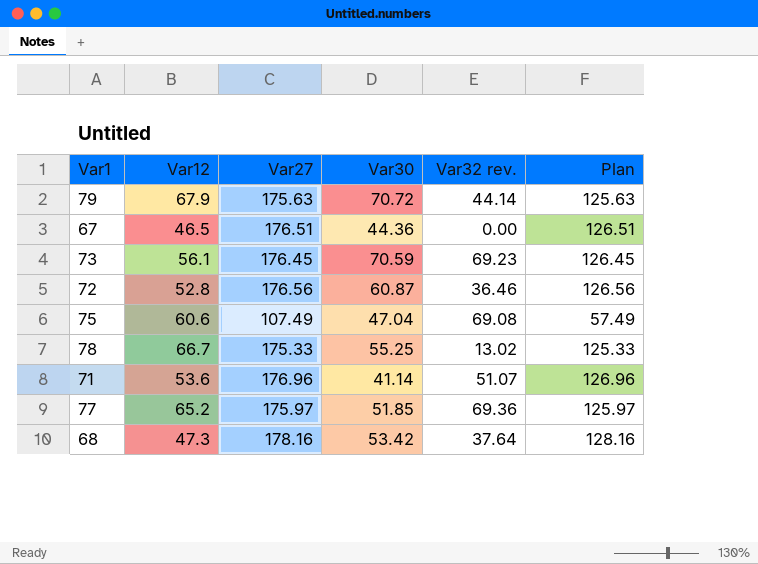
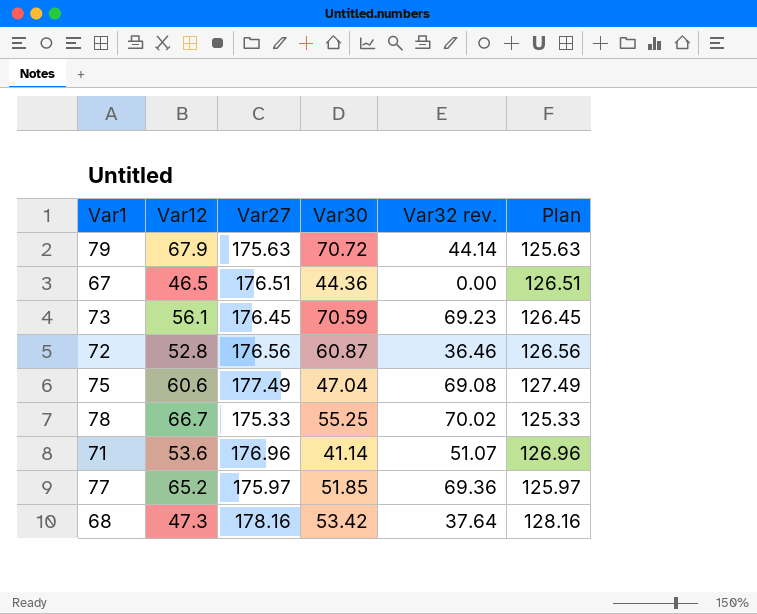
75 | Var27: 107.49 -> 177.49
75 | Plan: 57.49 -> 127.49
78 | Var32 rev.: 13.02 -> 70.02

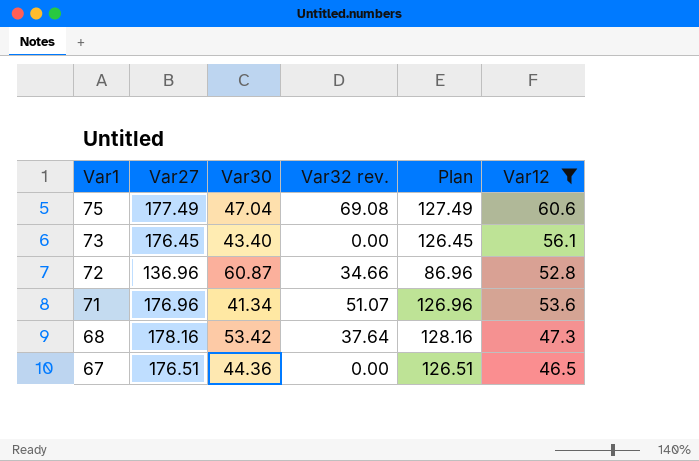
filter: none -> Var12 <= 60.6
row order: none -> Var1 descending
column Var12 | position: 2 -> 6
73 | Var30: 70.59 -> 43.40
73 | Var32 rev.: 69.23 -> 0.00
72 | Var27: 176.56 -> 136.96
72 | Var32 rev.: 36.46 -> 34.66
72 | Plan: 126.56 -> 86.96
71 | Var30: 41.14 -> 41.34

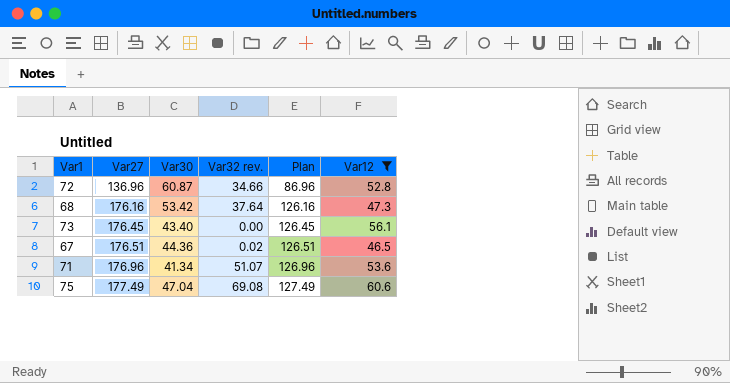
row order: Var1 descending -> Var27 ascending
68 | Var27: 178.16 -> 176.16
68 | Plan: 128.16 -> 126.16
67 | Var32 rev.: 0.00 -> 0.02

